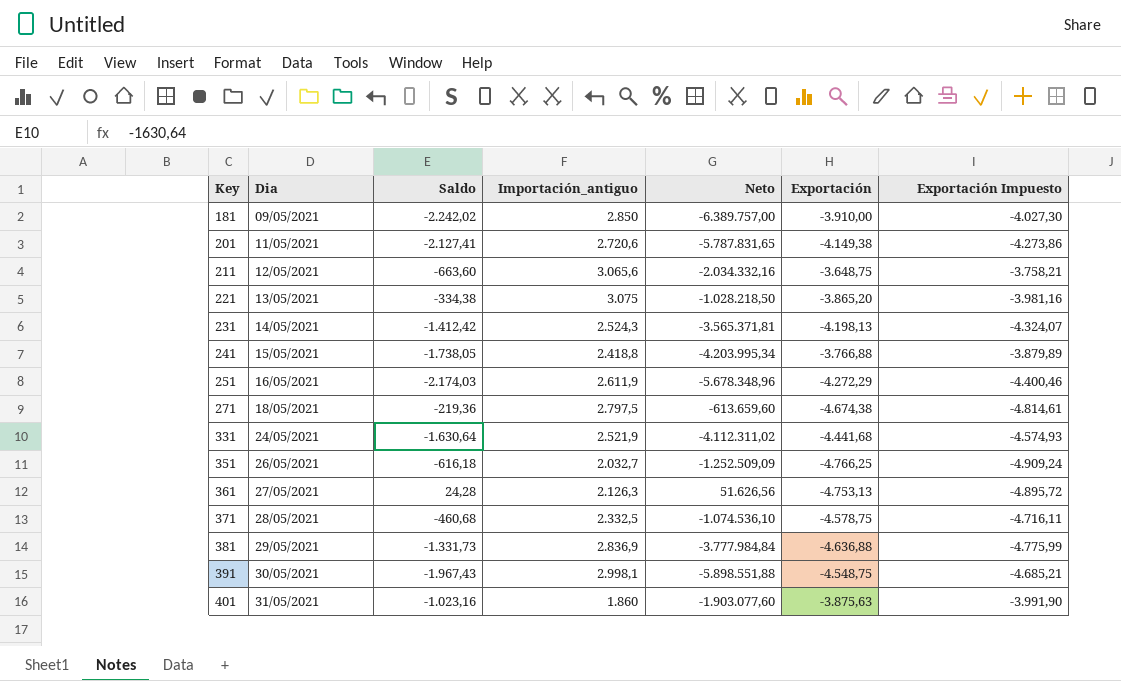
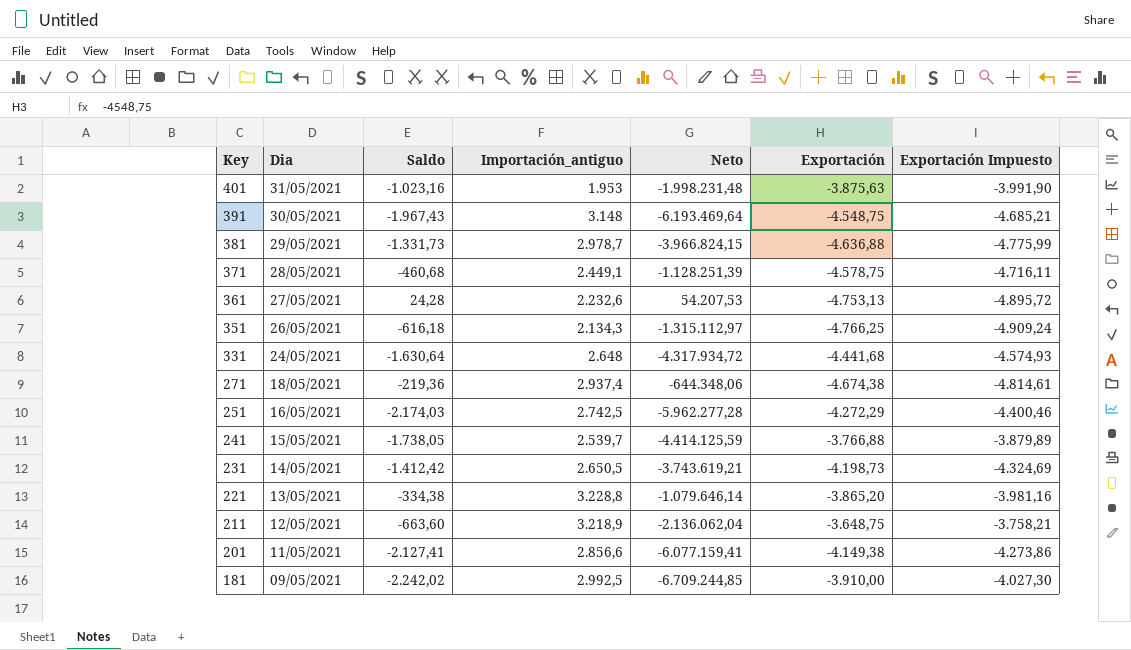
row order: Key ascending -> Key descending
401 | Importación_antiguo: 1.860 -> 1.953
401 | Neto: -1.903.077,60 -> -1.998.231,48
391 | Importación_antiguo: 2.998,1 -> 3.148
391 | Neto: -5.898.551,88 -> -6.193.469,64
381 | Importación_antiguo: 2.836,9 -> 2.978,7
381 | Neto: -3.777.984,84 -> -3.966.824,15
371 | Importación_antiguo: 2.332,5 -> 2.449,1
371 | Neto: -1.074.536,10 -> -1.128.251,39
361 | Importación_antiguo: 2.126,3 -> 2.232,6
361 | Neto: 51.626,56 -> 54.207,53
351 | Importación_antiguo: 2.032,7 -> 2.134,3
351 | Neto: -1.252.509,09 -> -1.315.112,97
331 | Importación_antiguo: 2.521,9 -> 2.648
331 | Neto: -4.112.311,02 -> -4.317.934,72
271 | Importación_antiguo: 2.797,5 -> 2.937,4
271 | Neto: -613.659,60 -> -644.348,06
251 | Importación_antiguo: 2.611,9 -> 2.742,5
251 | Neto: -5.678.348,96 -> -5.962.277,28
241 | Importación_antiguo: 2.418,8 -> 2.539,7
241 | Neto: -4.203.995,34 -> -4.414.125,59
231 | Importación_antiguo: 2.524,3 -> 2.650,5
231 | Neto: -3.565.371,81 -> -3.743.619,21
231 | Exportación: -4.198,13 -> -4.198,73
231 | Exportación Impuesto: -4.324,07 -> -4.324,69
221 | Importación_antiguo: 3.075 -> 3.228,8
221 | Neto: -1.028.218,50 -> -1.079.646,14
211 | Importación_antiguo: 3.065,6 -> 3.218,9
211 | Neto: -2.034.332,16 -> -2.136.062,04
201 | Importación_antiguo: 2.720,6 -> 2.856,6
201 | Neto: -5.787.831,65 -> -6.077.159,41
181 | Importación_antiguo: 2.850 -> 2.992,5
181 | Neto: -6.389.757,00 -> -6.709.244,85

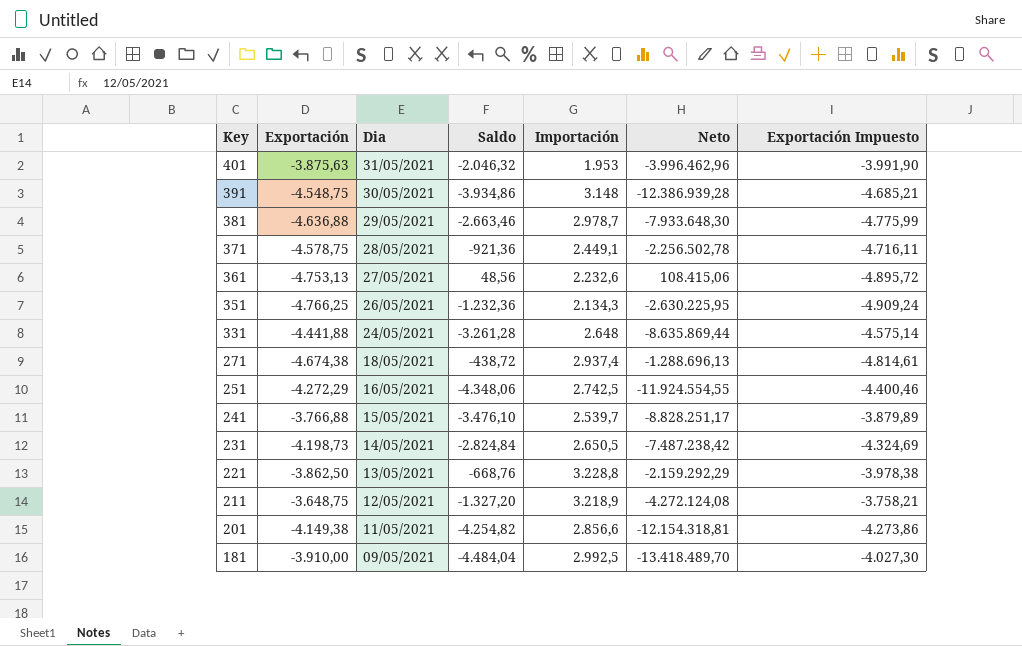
column Exportación | position: 6 -> 2
column name: Importación_antiguo -> Importación
401 | Saldo: -1.023,16 -> -2.046,32
401 | Neto: -1.998.231,48 -> -3.996.462,96
391 | Saldo: -1.967,43 -> -3.934,86
391 | Neto: -6.193.469,64 -> -12.386.939,28
381 | Saldo: -1.331,73 -> -2.663,46
381 | Neto: -3.966.824,15 -> -7.933.648,30
371 | Saldo: -460,68 -> -921,36
371 | Neto: -1.128.251,39 -> -2.256.502,78
361 | Saldo: 24,28 -> 48,56
361 | Neto: 54.207,53 -> 108.415,06
351 | Saldo: -616,18 -> -1.232,36
351 | Neto: -1.315.112,97 -> -2.630.225,95
331 | Exportación: -4.441,68 -> -4.441,88
331 | Saldo: -1.630,64 -> -3.261,28
331 | Neto: -4.317.934,72 -> -8.635.869,44
331 | Exportación Impuesto: -4.574,93 -> -4.575,14
271 | Saldo: -219,36 -> -438,72
271 | Neto: -644.348,06 -> -1.288.696,13
251 | Saldo: -2.174,03 -> -4.348,06
251 | Neto: -5.962.277,28 -> -11.924.554,55
241 | Saldo: -1.738,05 -> -3.476,10
241 | Neto: -4.414.125,59 -> -8.828.251,17
231 | Saldo: -1.412,42 -> -2.824,84
231 | Neto: -3.743.619,21 -> -7.487.238,42
221 | Exportación: -3.865,20 -> -3.862,50
221 | Saldo: -334,38 -> -668,76
221 | Neto: -1.079.646,14 -> -2.159.292,29
221 | Exportación Impuesto: -3.981,16 -> -3.978,38
211 | Saldo: -663,60 -> -1.327,20
211 | Neto: -2.136.062,04 -> -4.272.124,08
201 | Saldo: -2.127,41 -> -4.254,82
201 | Neto: -6.077.159,41 -> -12.154.318,81
181 | Saldo: -2.242,02 -> -4.484,04
181 | Neto: -6.709.244,85 -> -13.418.489,70

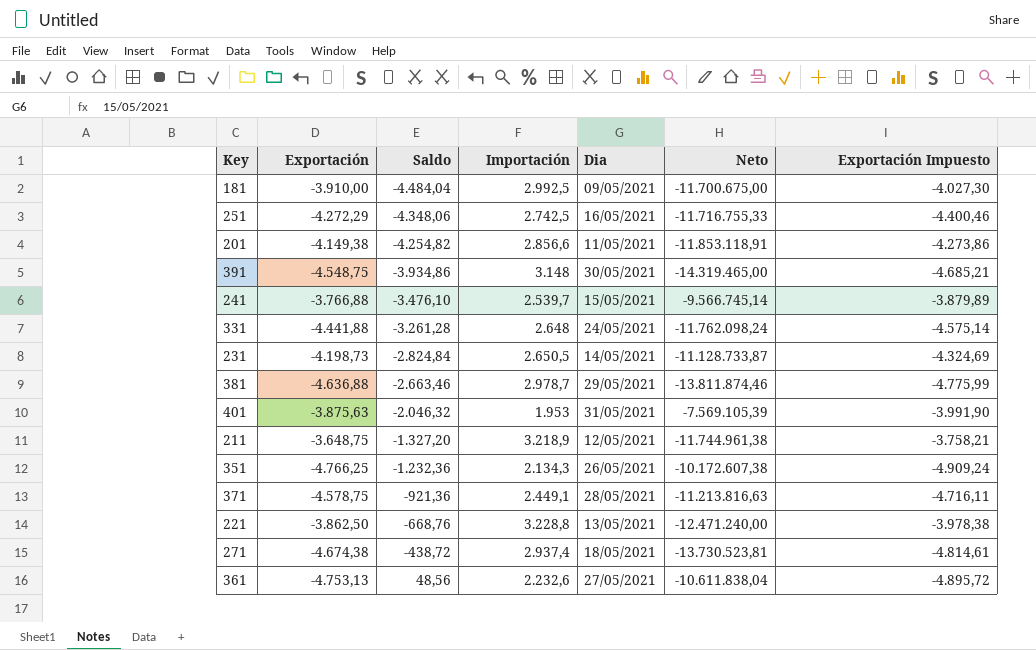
row order: Key descending -> Saldo ascending
column Dia | position: 3 -> 5
column Neto | formula: [Saldo] * [Importación] -> [Exportación] * [Importación]

